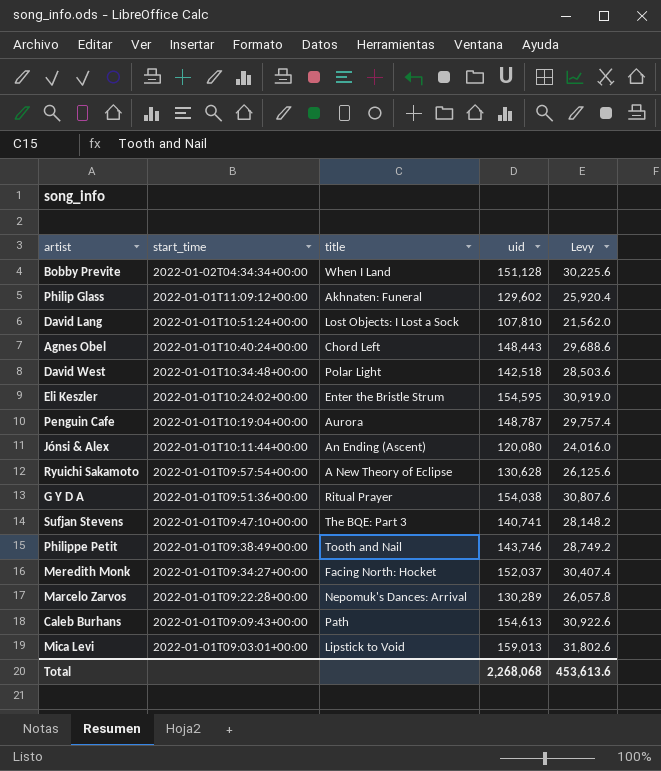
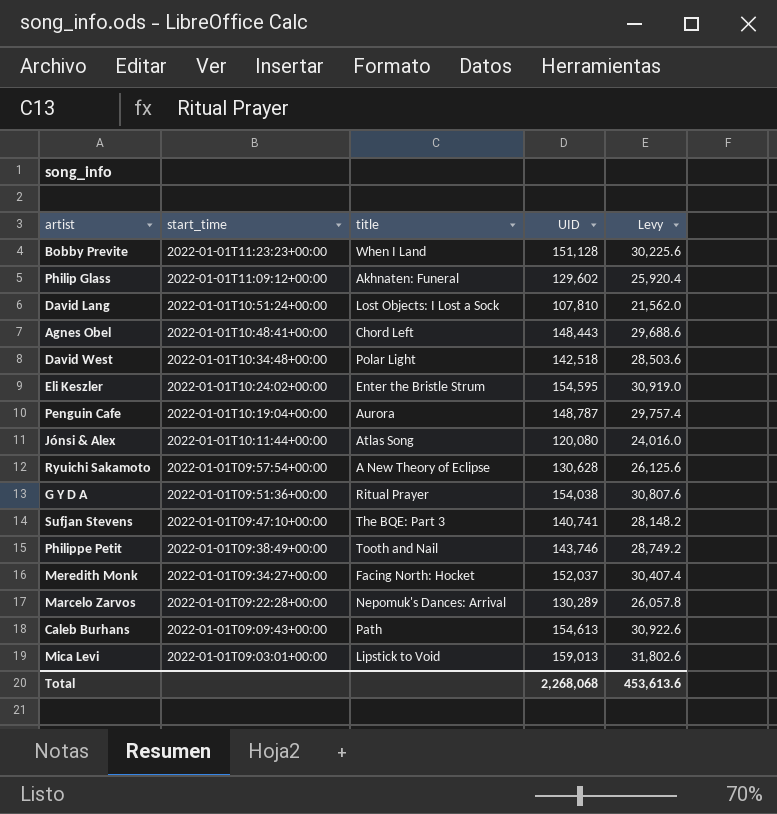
column name: uid -> UID
Bobby Previte | start_time: 2022-01-02T04:34:34+00:00 -> 2022-01-01T11:23:23+00:00
Agnes Obel | start_time: 2022-01-01T10:40:24+00:00 -> 2022-01-01T10:48:41+00:00
Jónsi & Alex | title: An Ending (Ascent) -> Atlas Song

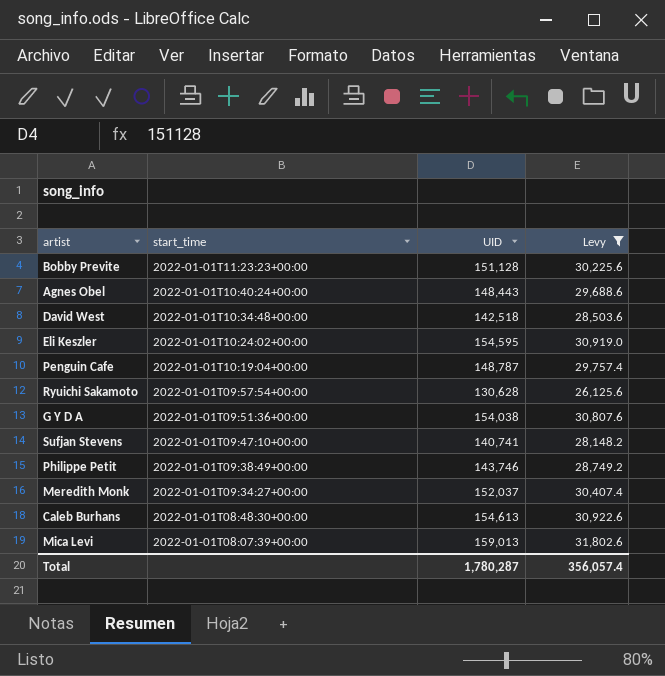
filter: none -> Levy >= 26,125.6
column title | position: 3 -> none
Agnes Obel | start_time: 2022-01-01T10:48:41+00:00 -> 2022-01-01T10:40:24+00:00
Caleb Burhans | start_time: 2022-01-01T09:09:43+00:00 -> 2022-01-01T08:48:30+00:00
Mica Levi | start_time: 2022-01-01T09:03:01+00:00 -> 2022-01-01T08:07:39+00:00
Total | UID: 2,268,068 -> 1,780,287
Total | Levy: 453,613.6 -> 356,057.4

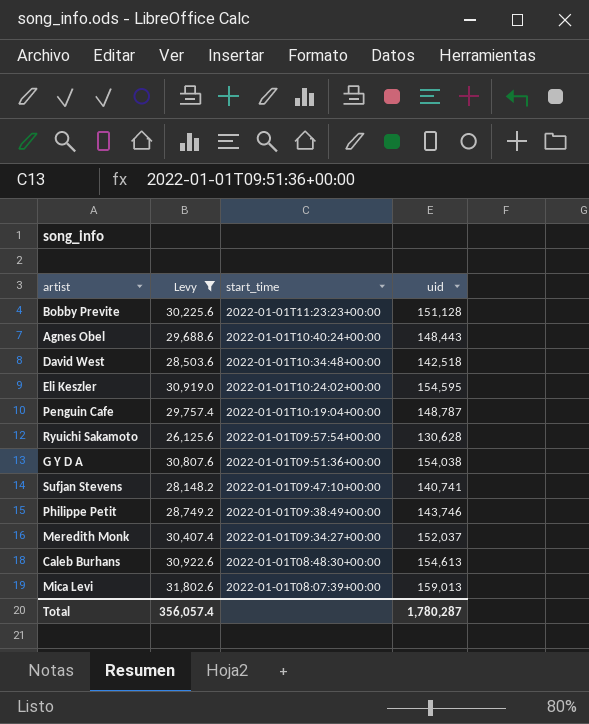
column Levy | position: 4 -> 2
column name: UID -> uid

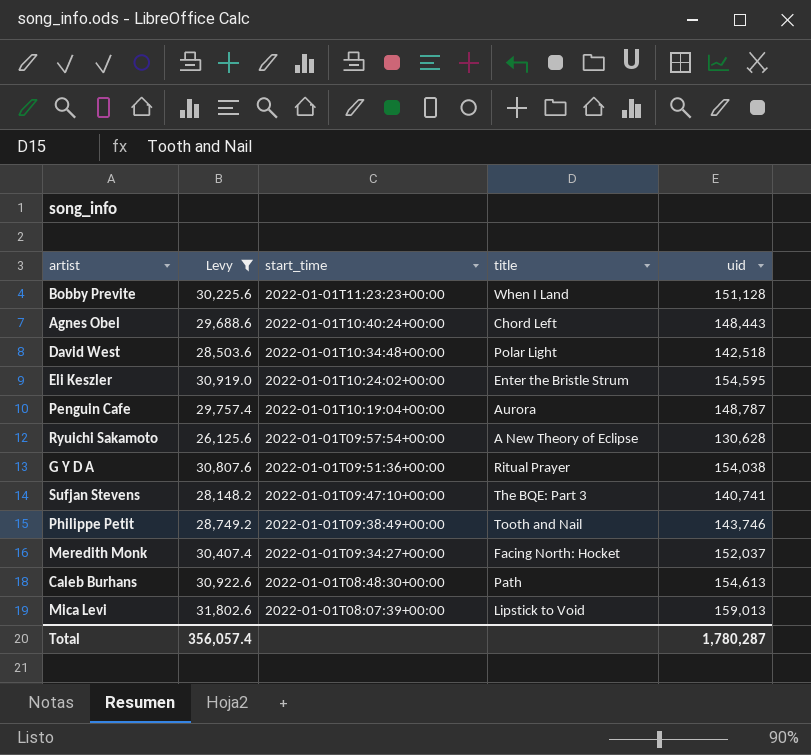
column title | position: none -> 4

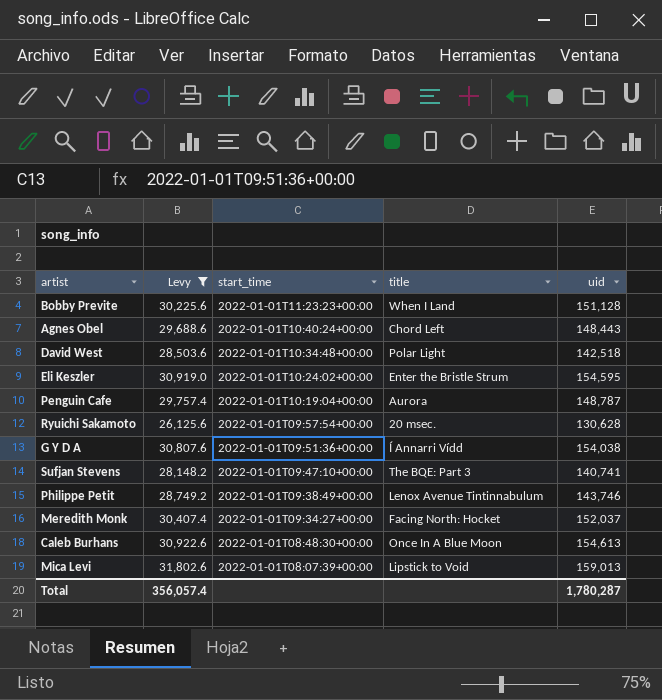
Ryuichi Sakamoto | title: A New Theory of Eclipse -> 20 msec.
G Y D A | title: Ritual Prayer -> Í Annarri Vídd
Philippe Petit | title: Tooth and Nail -> Lenox Avenue Tintinnabulum
Caleb Burhans | title: Path -> Once In A Blue Moon

